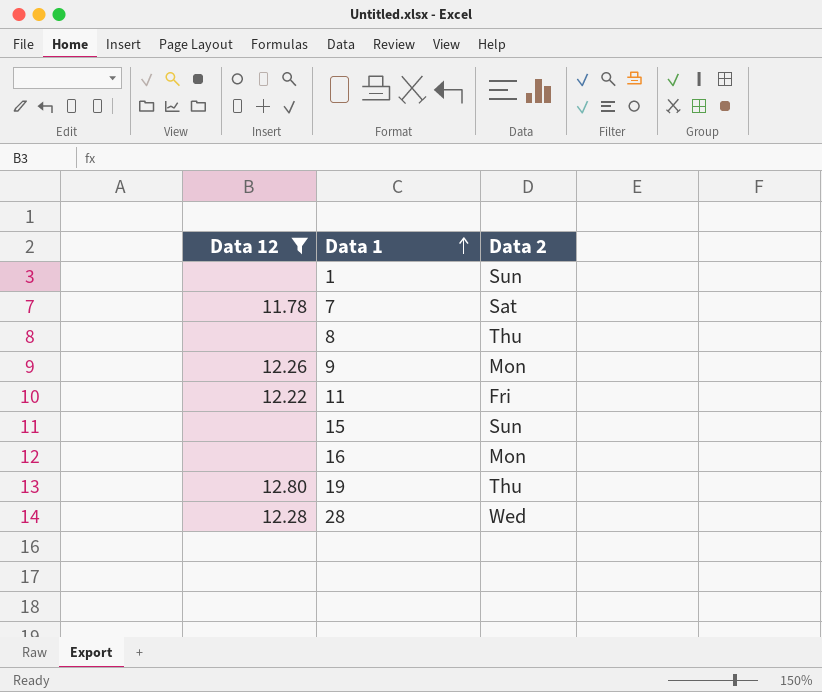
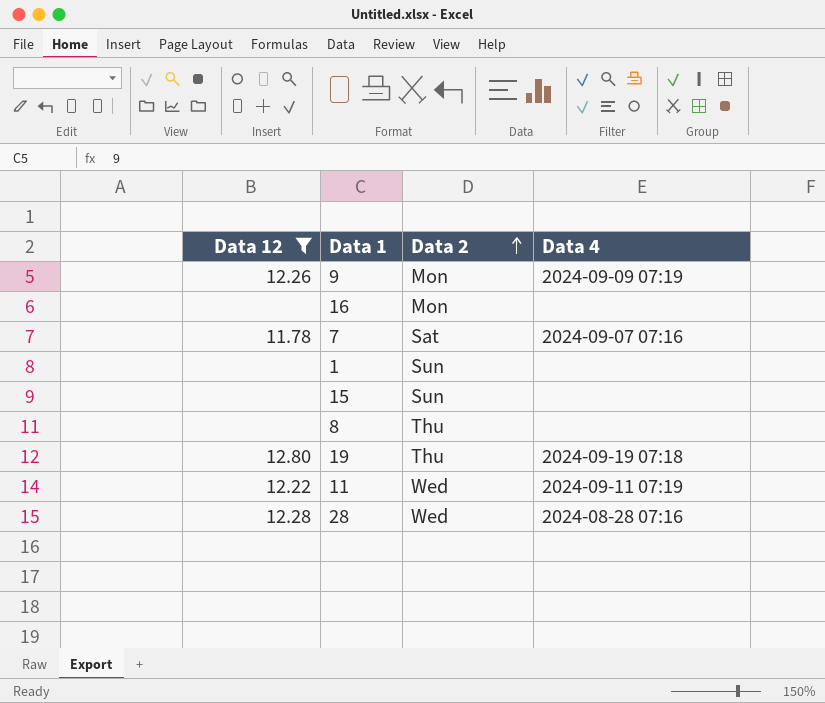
row order: Data 1 ascending -> Data 2 ascending
column Data 4 | position: none -> 4
11 | Data 2: Fri -> Wed

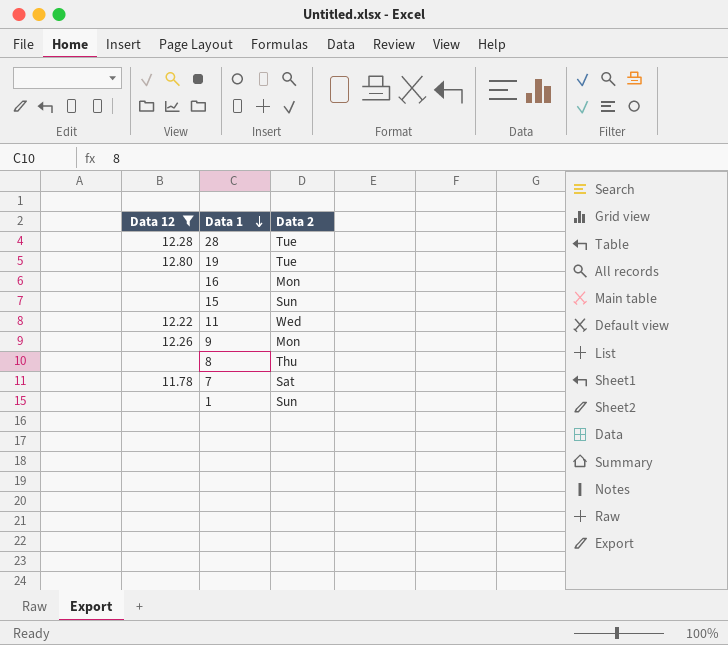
row order: Data 2 ascending -> Data 1 descending
column Data 4 | position: 4 -> none
28 | Data 2: Wed -> Tue
19 | Data 2: Thu -> Tue

